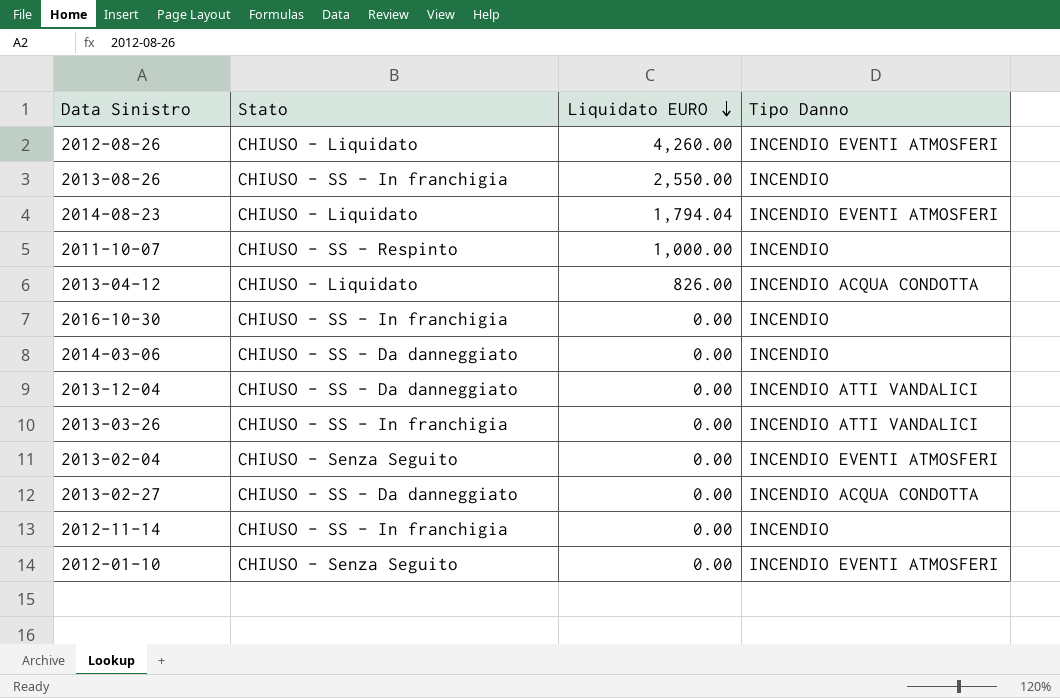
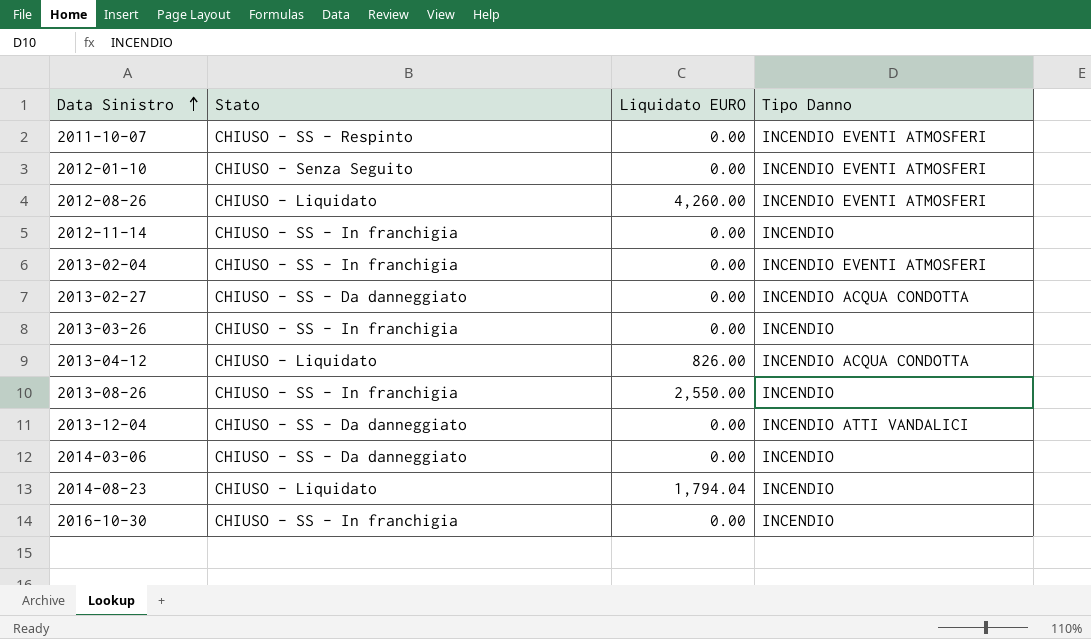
row order: Liquidato EURO descending -> Data Sinistro ascending
2011-10-07 | Liquidato EURO: 1,000.00 -> 0.00
2011-10-07 | Tipo Danno: INCENDIO -> INCENDIO EVENTI ATMOSFERI
2013-02-04 | Stato: CHIUSO - Senza Seguito -> CHIUSO - SS - In franchigia
2013-03-26 | Tipo Danno: INCENDIO ATTI VANDALICI -> INCENDIO
2014-08-23 | Tipo Danno: INCENDIO EVENTI ATMOSFERI -> INCENDIO

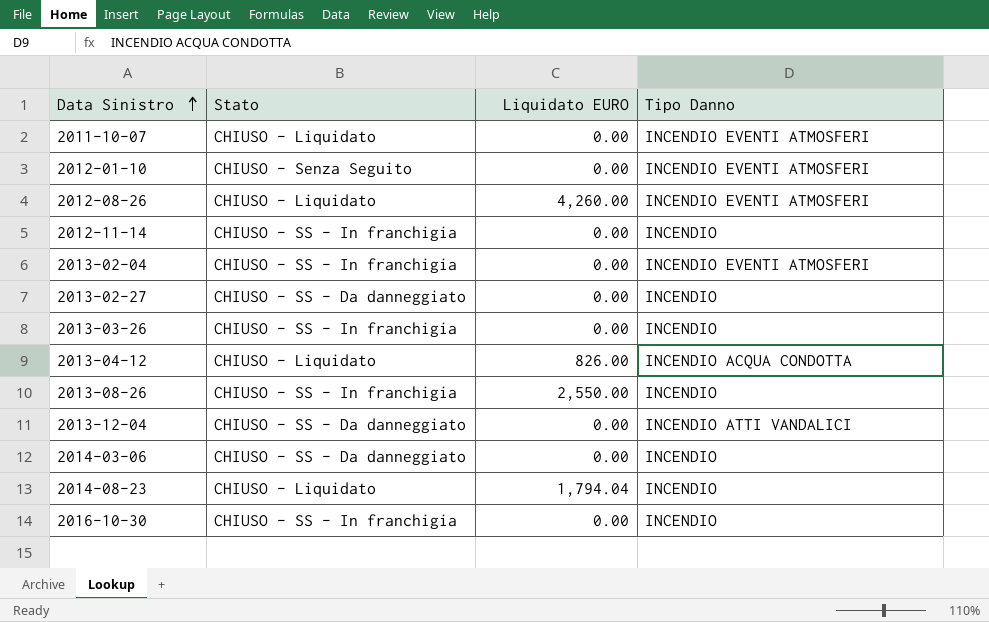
2011-10-07 | Stato: CHIUSO - SS - Respinto -> CHIUSO - Liquidato
2013-02-27 | Tipo Danno: INCENDIO ACQUA CONDOTTA -> INCENDIO

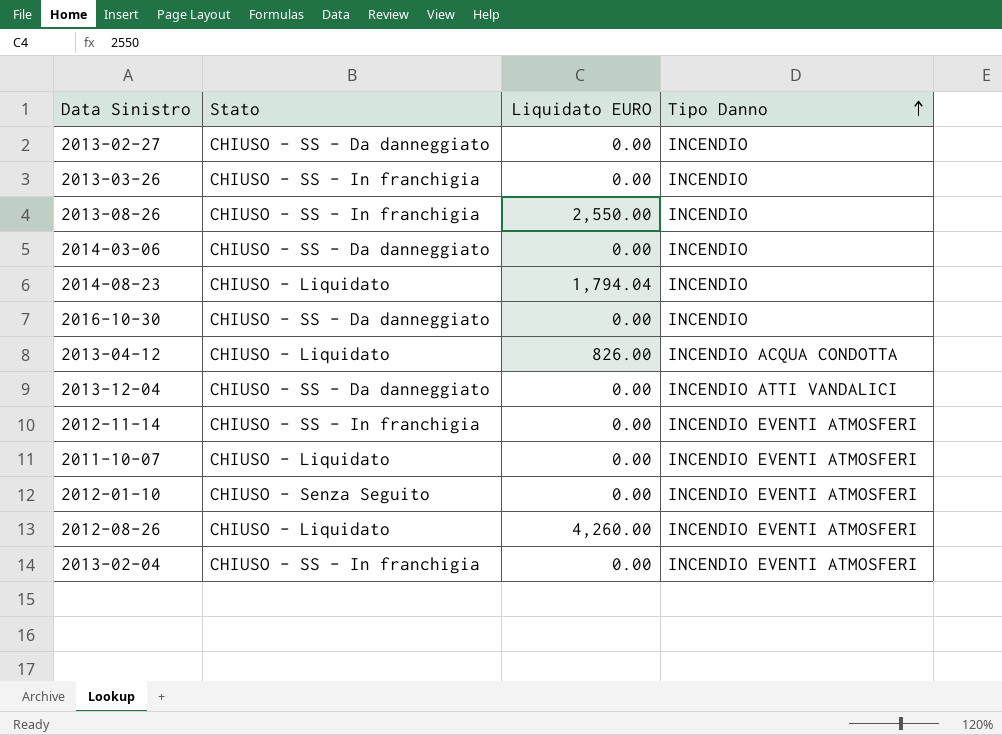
row order: Data Sinistro ascending -> Tipo Danno ascending
2016-10-30 | Stato: CHIUSO - SS - In franchigia -> CHIUSO - SS - Da danneggiato
2012-11-14 | Tipo Danno: INCENDIO -> INCENDIO EVENTI ATMOSFERI

